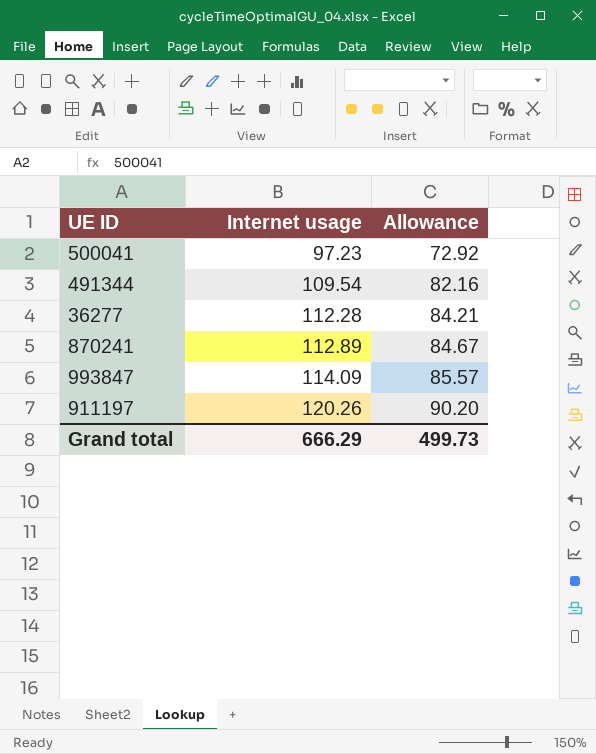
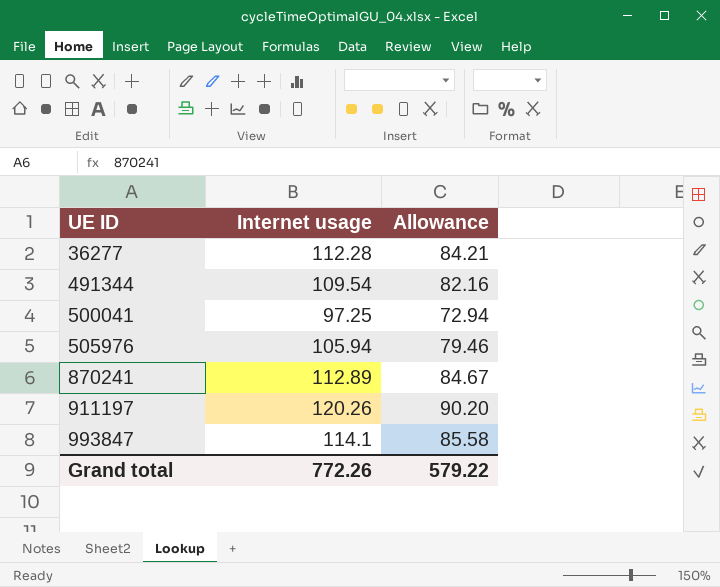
row order: Internet usage ascending -> UE ID ascending
500041 | Internet usage: 97.23 -> 97.25
500041 | Allowance: 72.92 -> 72.94
row 505976: none -> 105.94 | 79.46
993847 | Internet usage: 114.09 -> 114.1
993847 | Allowance: 85.57 -> 85.58
Grand total | Internet usage: 666.29 -> 772.26
Grand total | Allowance: 499.73 -> 579.22

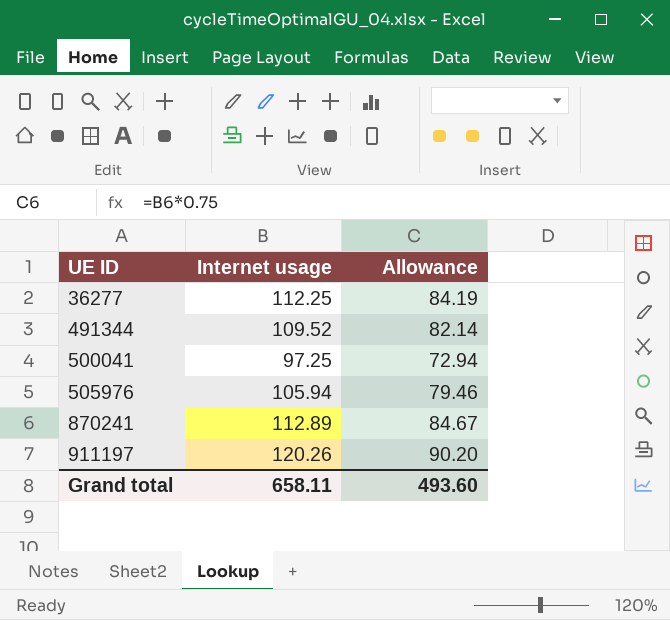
row 993847: 114.1 | 85.58 -> none
36277 | Internet usage: 112.28 -> 112.25
36277 | Allowance: 84.21 -> 84.19
491344 | Internet usage: 109.54 -> 109.52
491344 | Allowance: 82.16 -> 82.14
Grand total | Internet usage: 772.26 -> 658.11
Grand total | Allowance: 579.22 -> 493.60

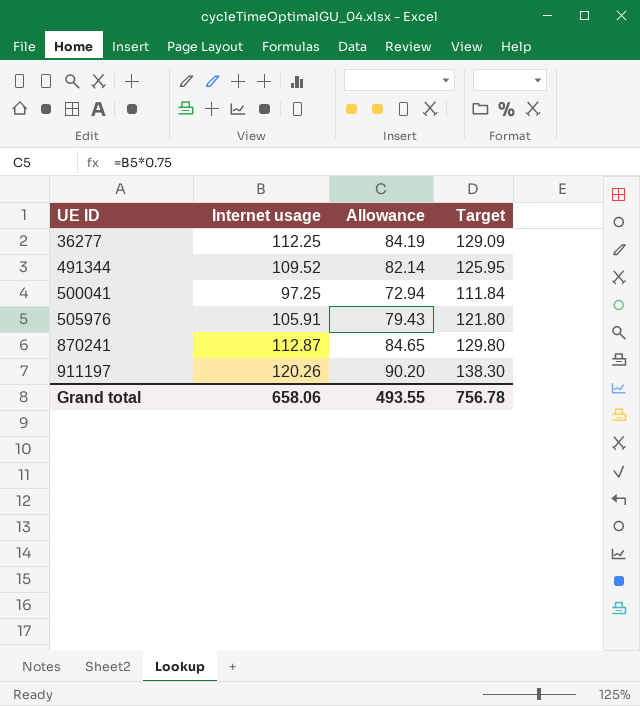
column Target | formula: none -> [Internet usage] * 1.15
505976 | Internet usage: 105.94 -> 105.91
505976 | Allowance: 79.46 -> 79.43
870241 | Internet usage: 112.89 -> 112.87
870241 | Allowance: 84.67 -> 84.65
Grand total | Internet usage: 658.11 -> 658.06
Grand total | Allowance: 493.60 -> 493.55

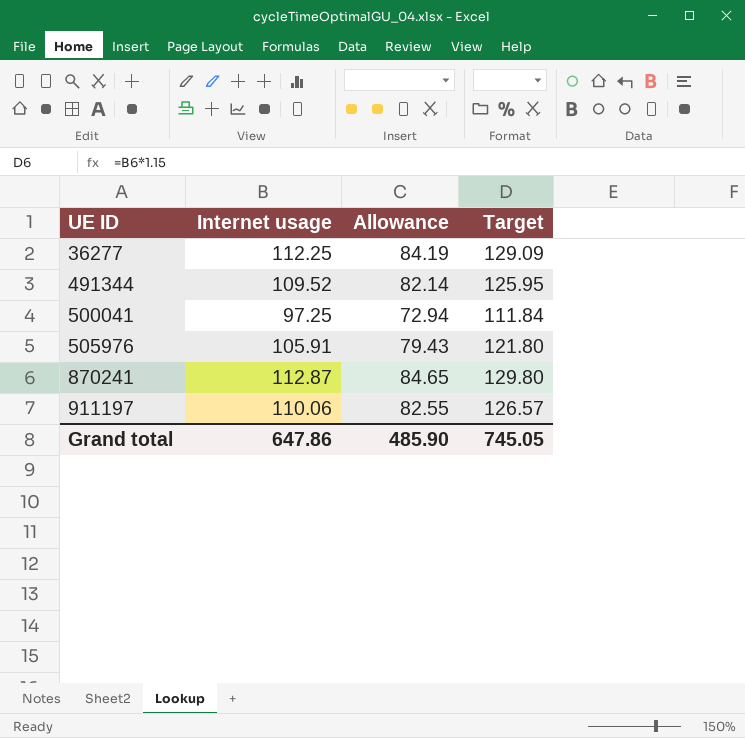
911197 | Internet usage: 120.26 -> 110.06
911197 | Allowance: 90.20 -> 82.55
911197 | Target: 138.30 -> 126.57
Grand total | Internet usage: 658.06 -> 647.86
Grand total | Allowance: 493.55 -> 485.90
Grand total | Target: 756.78 -> 745.05

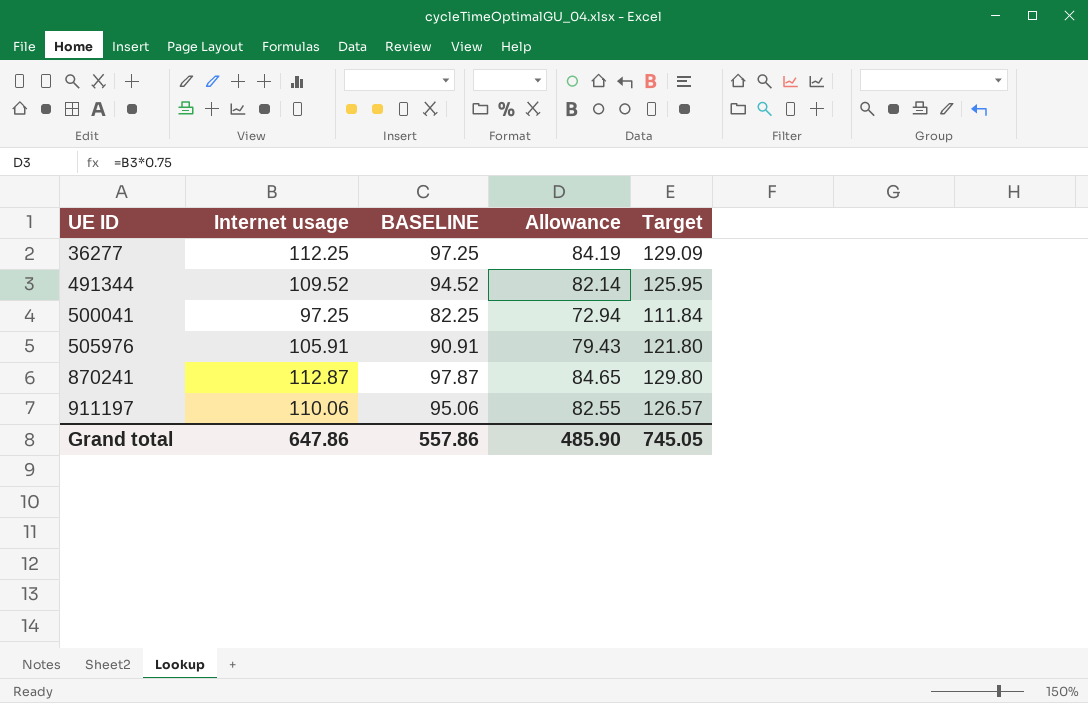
column BASELINE | formula: none -> [Internet usage] - 15

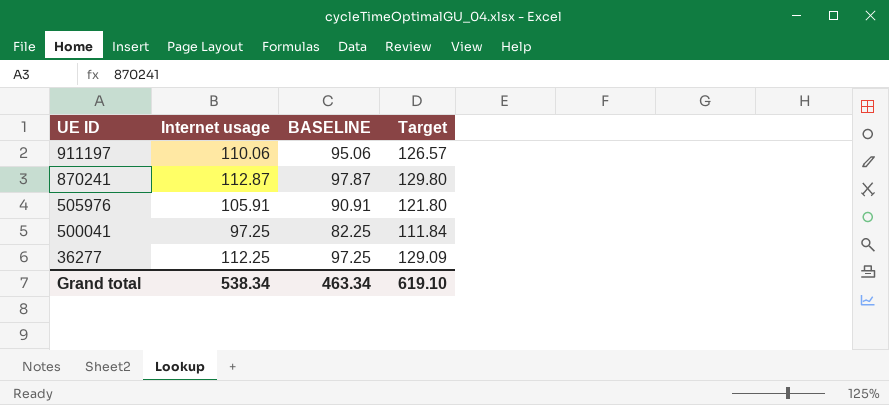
row order: UE ID ascending -> UE ID descending
column Allowance | formula: [Internet usage] * 0.75 -> none
row 491344: 109.52 | 94.52 | 82.14 | 125.95 -> none
Grand total | Internet usage: 647.86 -> 538.34
Grand total | BASELINE: 557.86 -> 463.34
Grand total | Target: 745.05 -> 619.10

